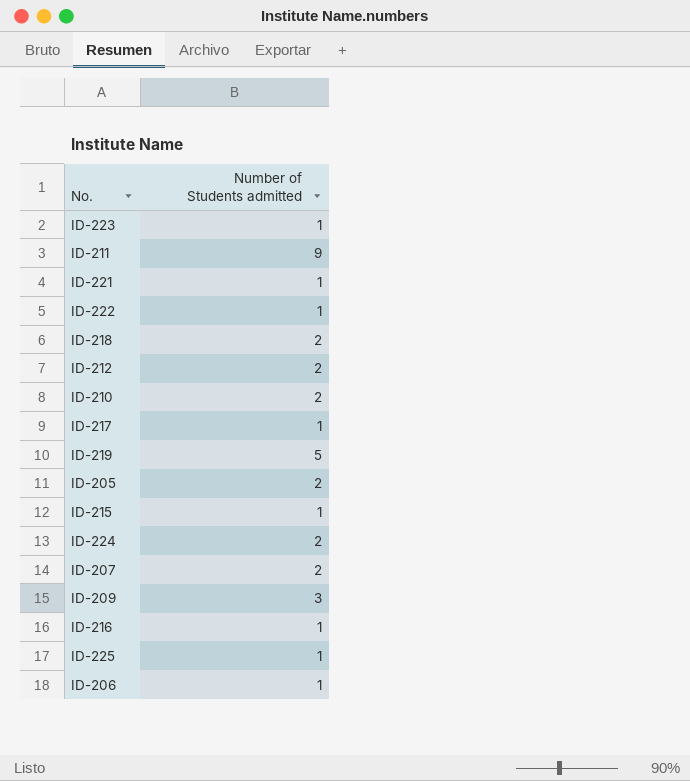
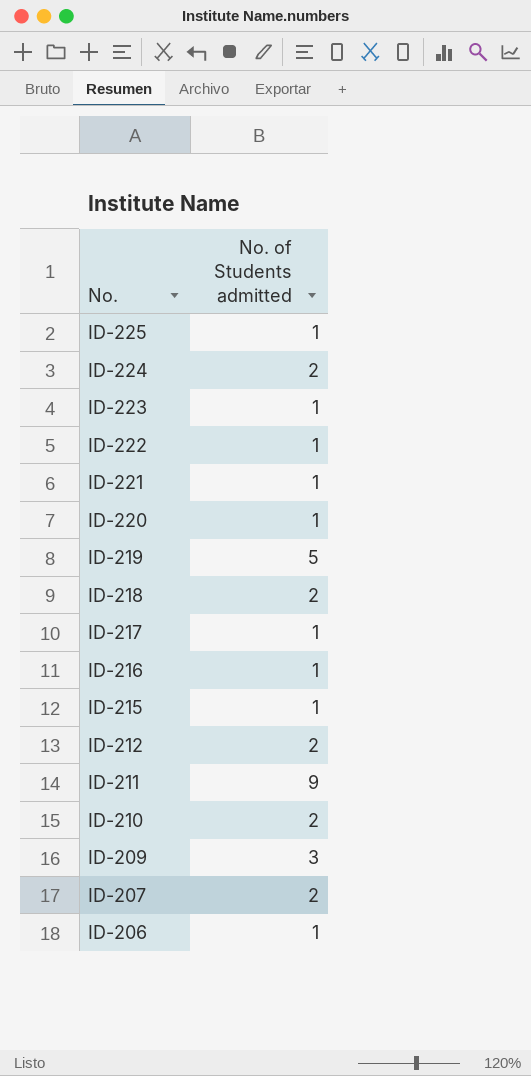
row order: none -> No. descending
column name: Number of Students admitted -> No. of Students admitted
row ID-205: 2 -> none
row ID-220: none -> 1

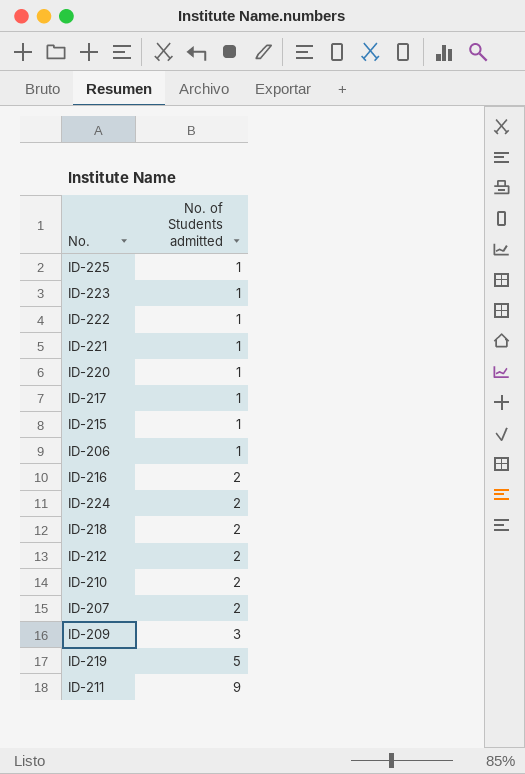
row order: No. descending -> No. of Students admitted ascending
ID-216 | No. of Students admitted: 1 -> 2

